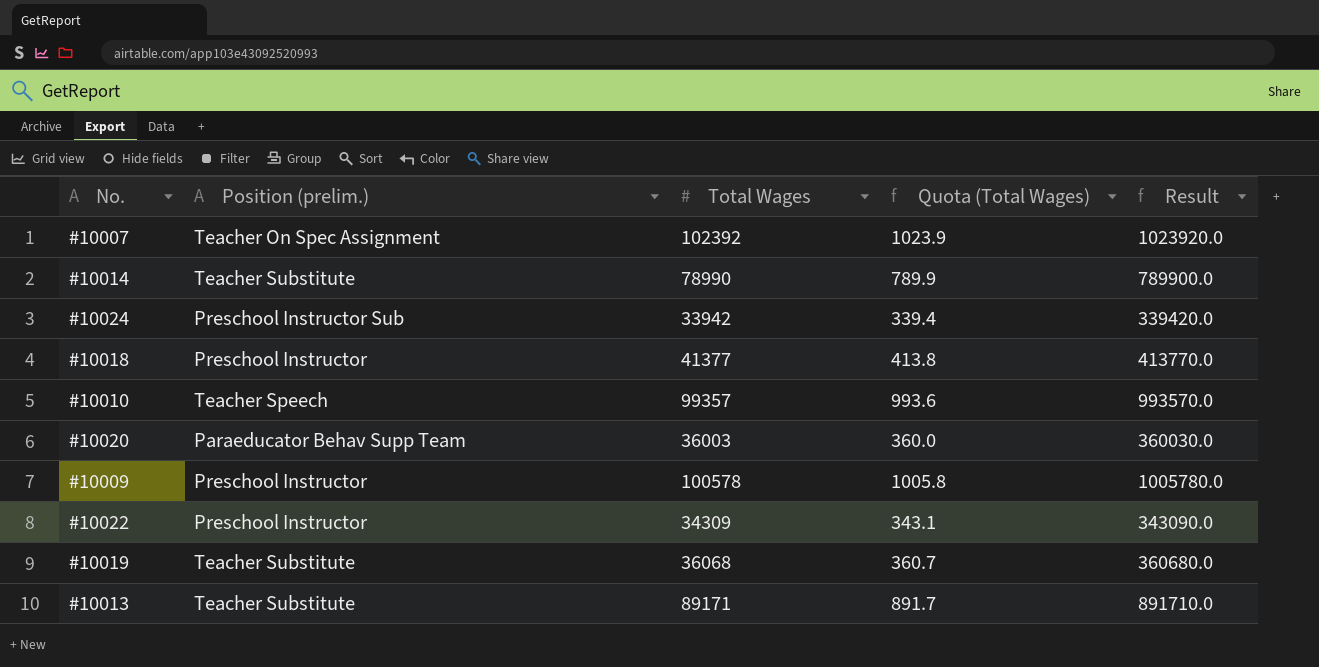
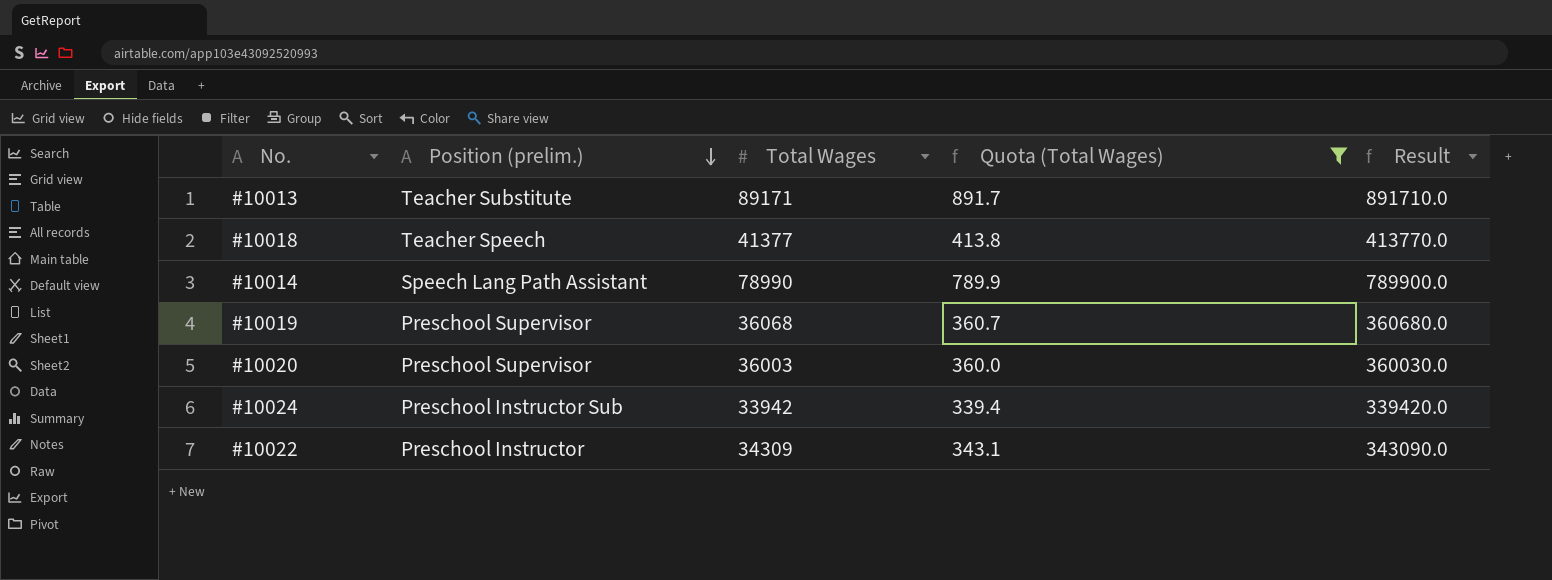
filter: none -> Quota (Total Wages) <= 891.7
row order: none -> Position (prelim.) descending
#10018 | Position (prelim.): Preschool Instructor -> Teacher Speech
#10014 | Position (prelim.): Teacher Substitute -> Speech Lang Path Assistant
#10019 | Position (prelim.): Teacher Substitute -> Preschool Supervisor
#10020 | Position (prelim.): Paraeducator Behav Supp Team -> Preschool Supervisor

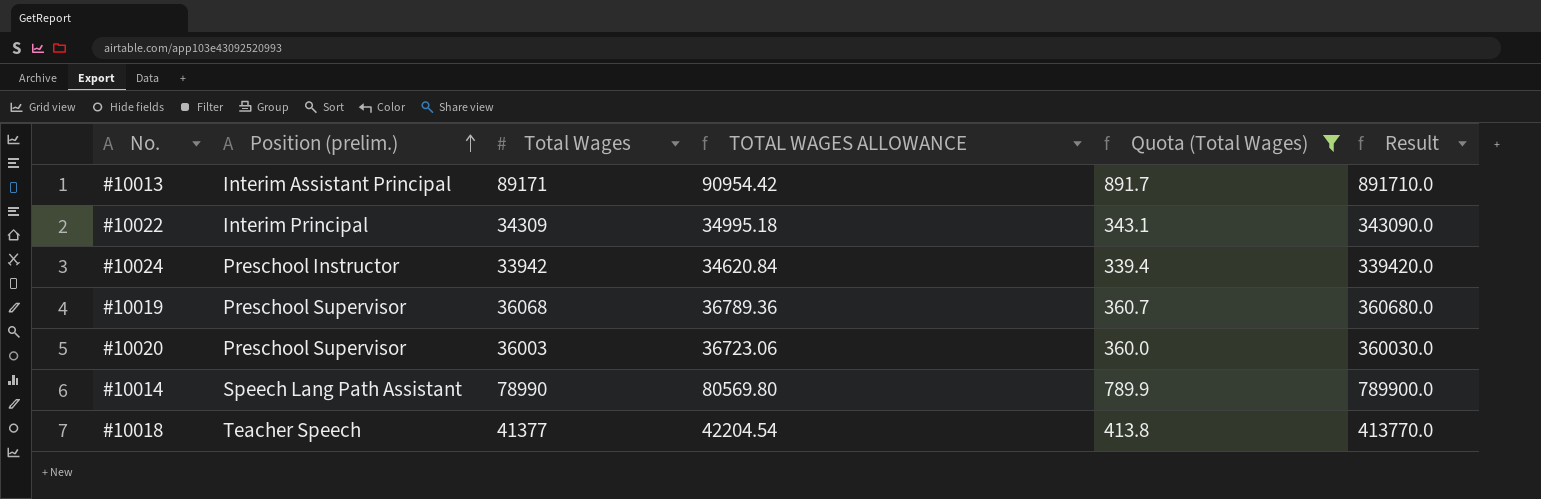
row order: Position (prelim.) descending -> Position (prelim.) ascending
column TOTAL WAGES ALLOWANCE | formula: none -> [Total Wages] * 1.02
#10013 | Position (prelim.): Teacher Substitute -> Interim Assistant Principal
#10022 | Position (prelim.): Preschool Instructor -> Interim Principal
#10024 | Position (prelim.): Preschool Instructor Sub -> Preschool Instructor

